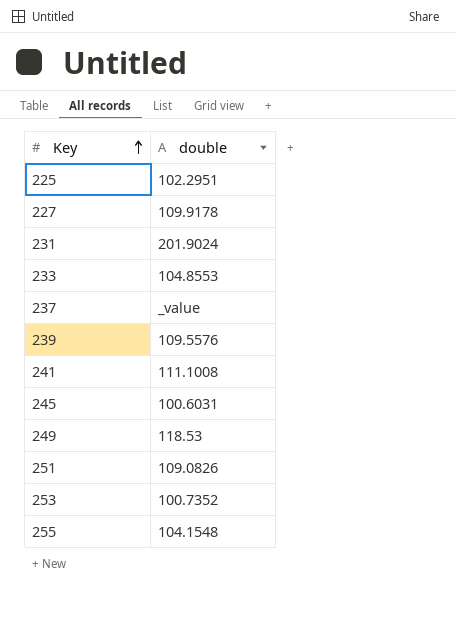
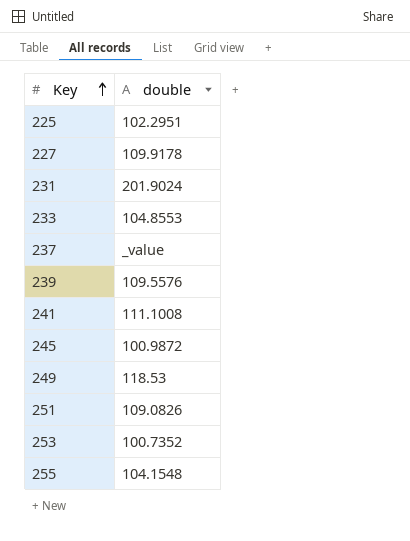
245 | double: 100.6031 -> 100.9872

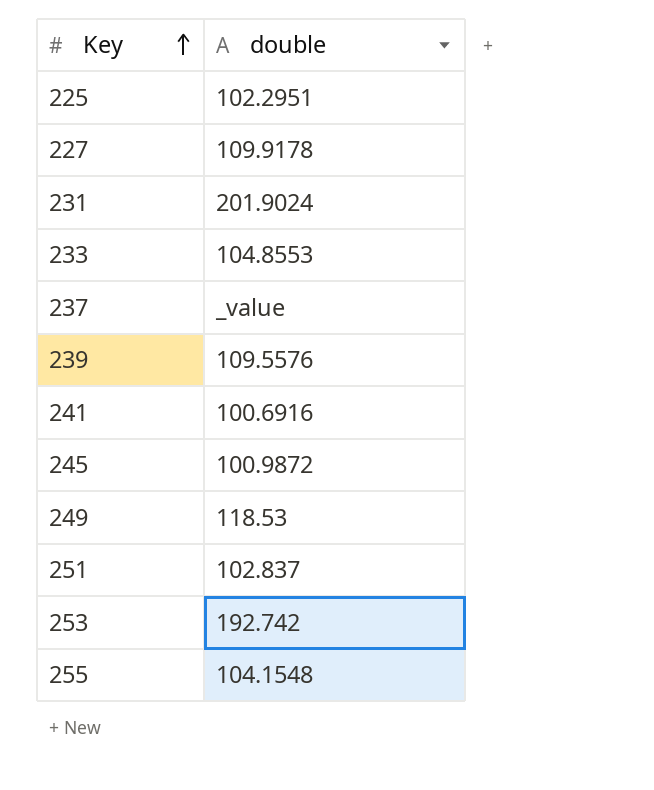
241 | double: 111.1008 -> 100.6916
251 | double: 109.0826 -> 102.837
253 | double: 100.7352 -> 192.742

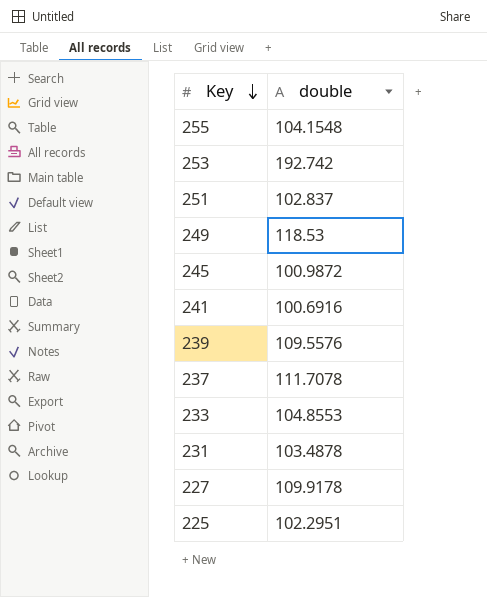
row order: Key ascending -> Key descending
237 | double: _value -> 111.7078
231 | double: 201.9024 -> 103.4878

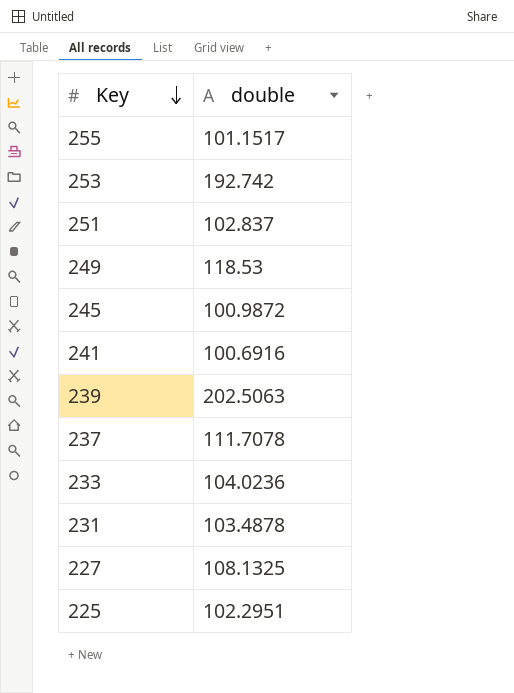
255 | double: 104.1548 -> 101.1517
239 | double: 109.5576 -> 202.5063
233 | double: 104.8553 -> 104.0236
227 | double: 109.9178 -> 108.1325

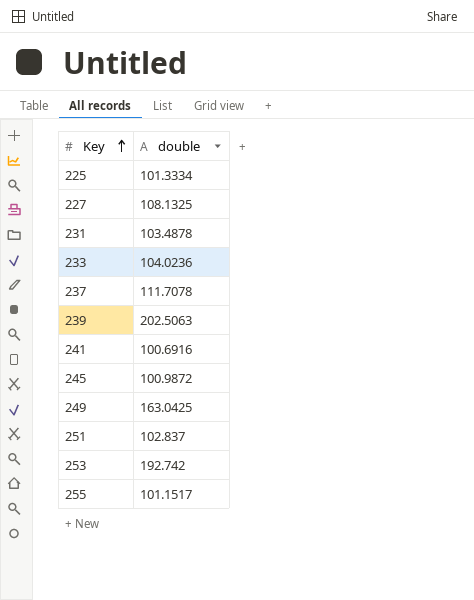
row order: Key descending -> Key ascending
225 | double: 102.2951 -> 101.3334
249 | double: 118.53 -> 163.0425

